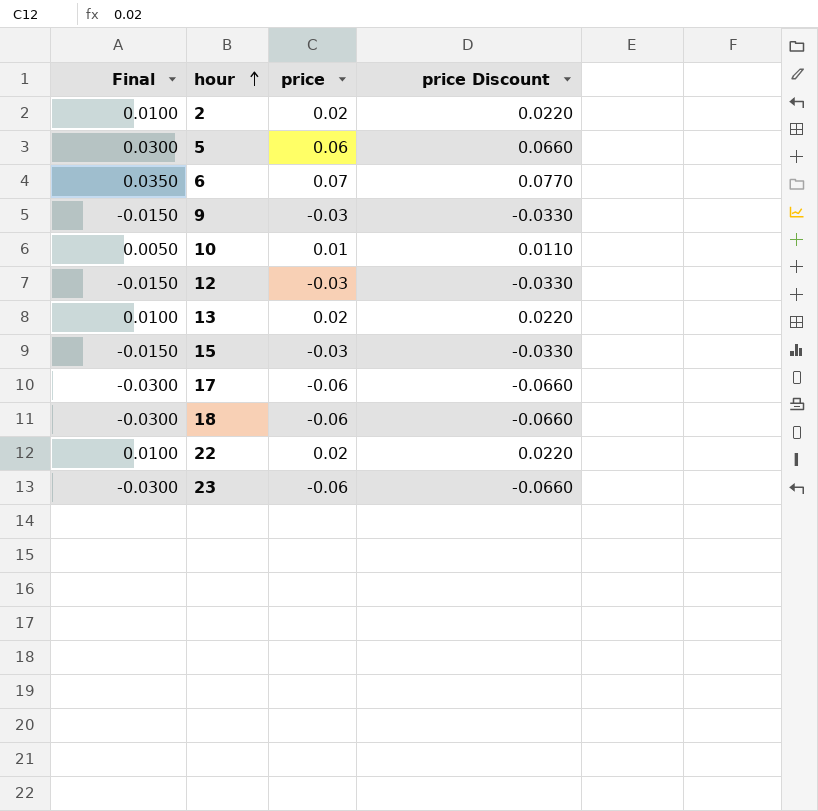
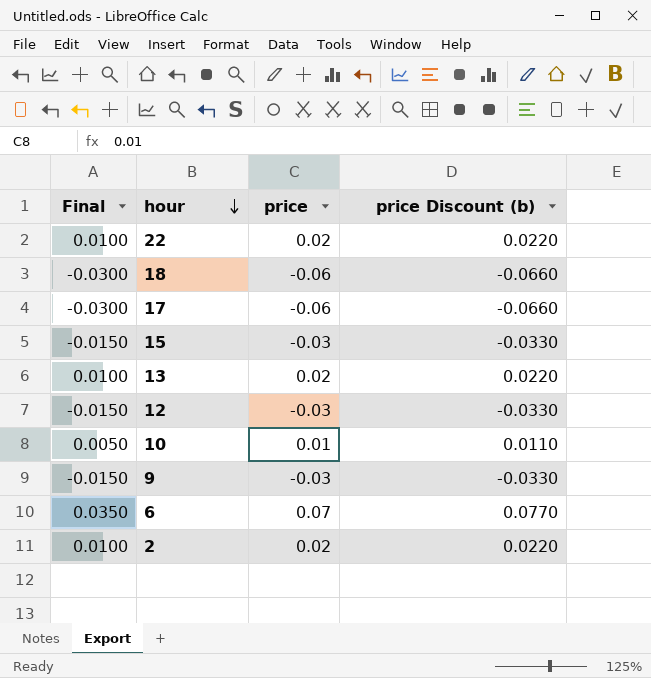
row order: hour ascending -> hour descending
column name: price Discount -> price Discount (b)
row 5: 0.0300 | 0.06 | 0.0660 -> none
row 23: -0.0300 | -0.06 | -0.0660 -> none

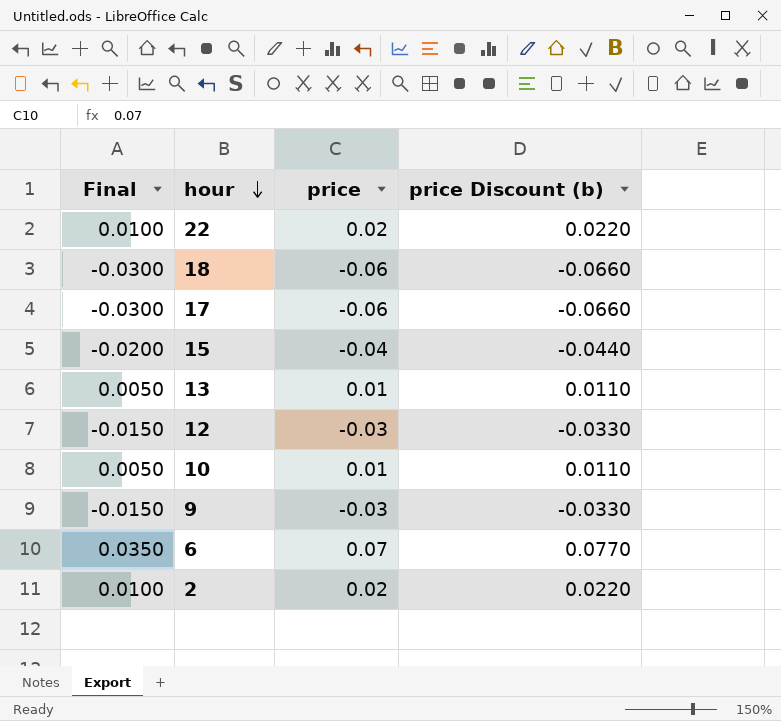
15 | Final: -0.0150 -> -0.0200
15 | price: -0.03 -> -0.04
15 | price Discount (b): -0.0330 -> -0.0440
13 | Final: 0.0100 -> 0.0050
13 | price: 0.02 -> 0.01
13 | price Discount (b): 0.0220 -> 0.0110

